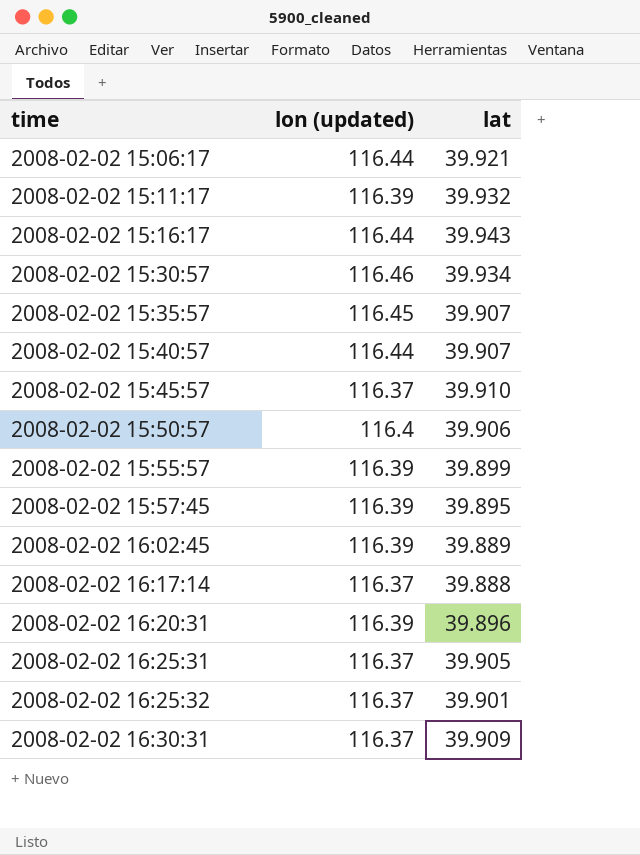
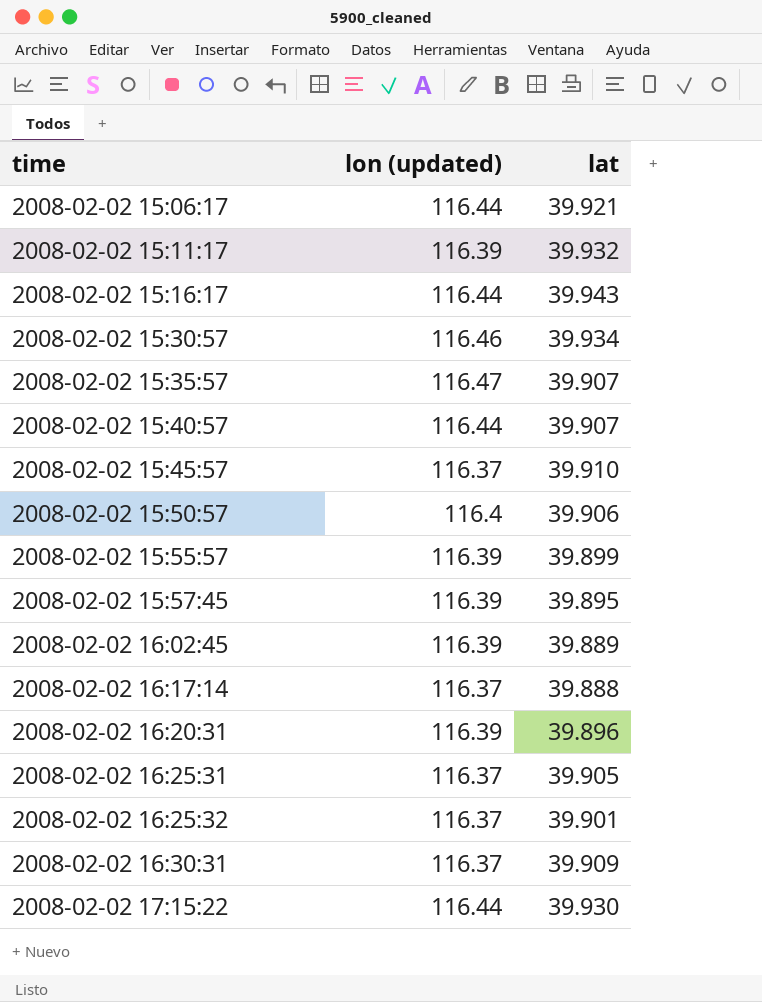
2008-02-02 15:35:57 | lon (updated): 116.45 -> 116.47
row 2008-02-02 17:15:22: none -> 116.44 | 39.930

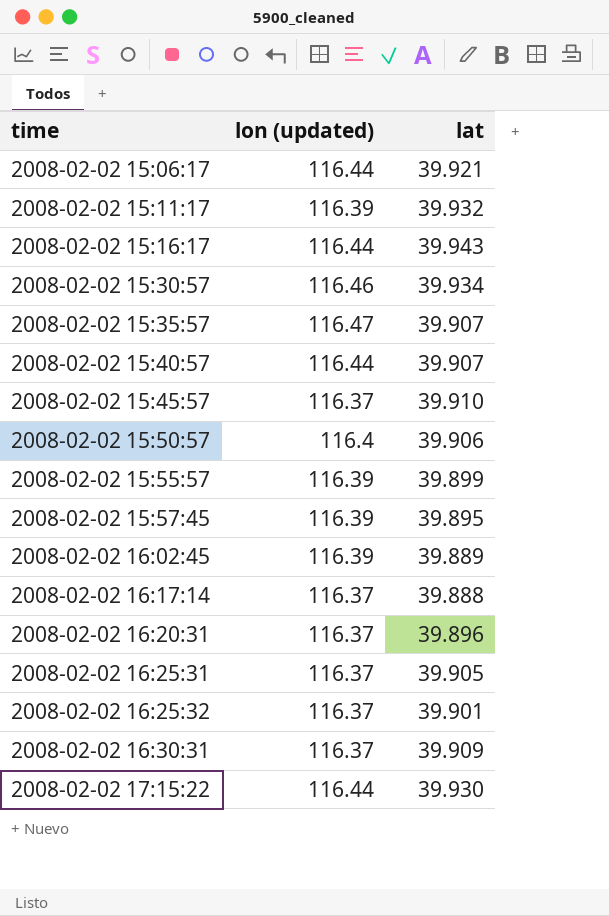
2008-02-02 16:20:31 | lon (updated): 116.39 -> 116.37

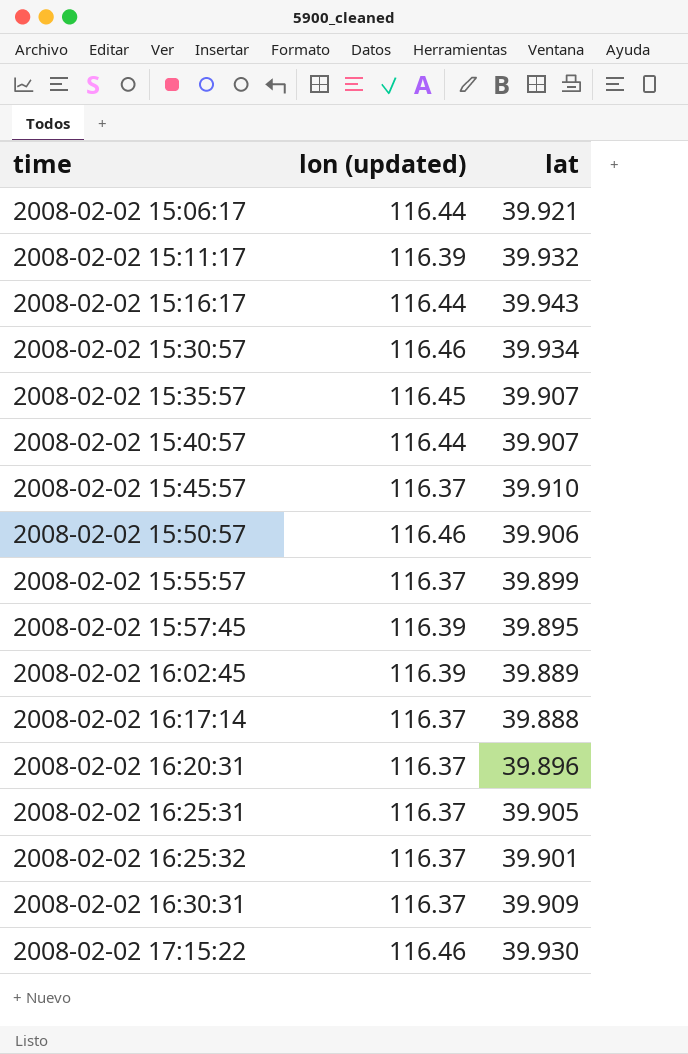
2008-02-02 15:35:57 | lon (updated): 116.47 -> 116.45
2008-02-02 15:50:57 | lon (updated): 116.4 -> 116.46
2008-02-02 15:55:57 | lon (updated): 116.39 -> 116.37
2008-02-02 17:15:22 | lon (updated): 116.44 -> 116.46

